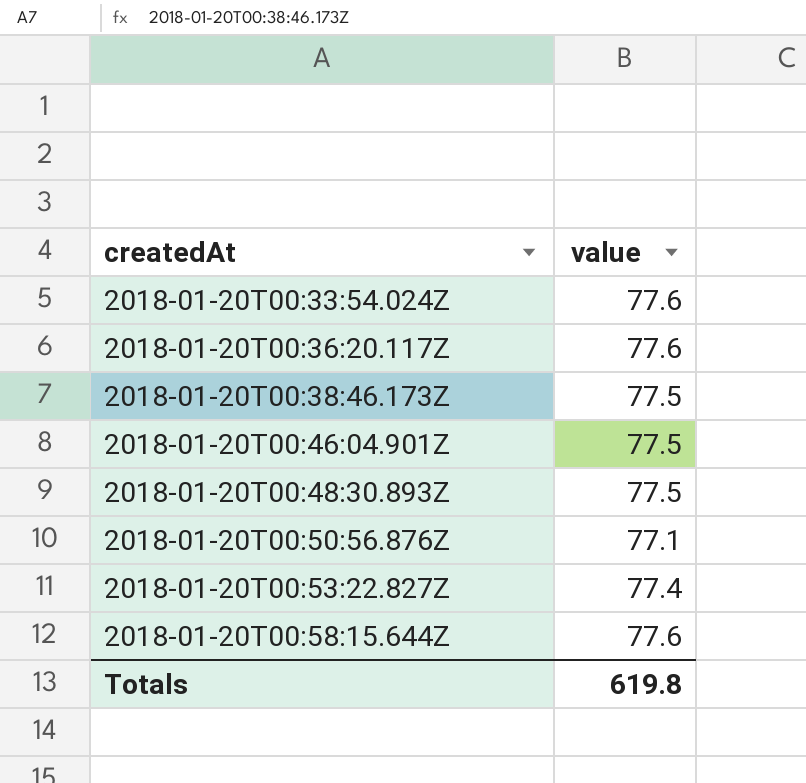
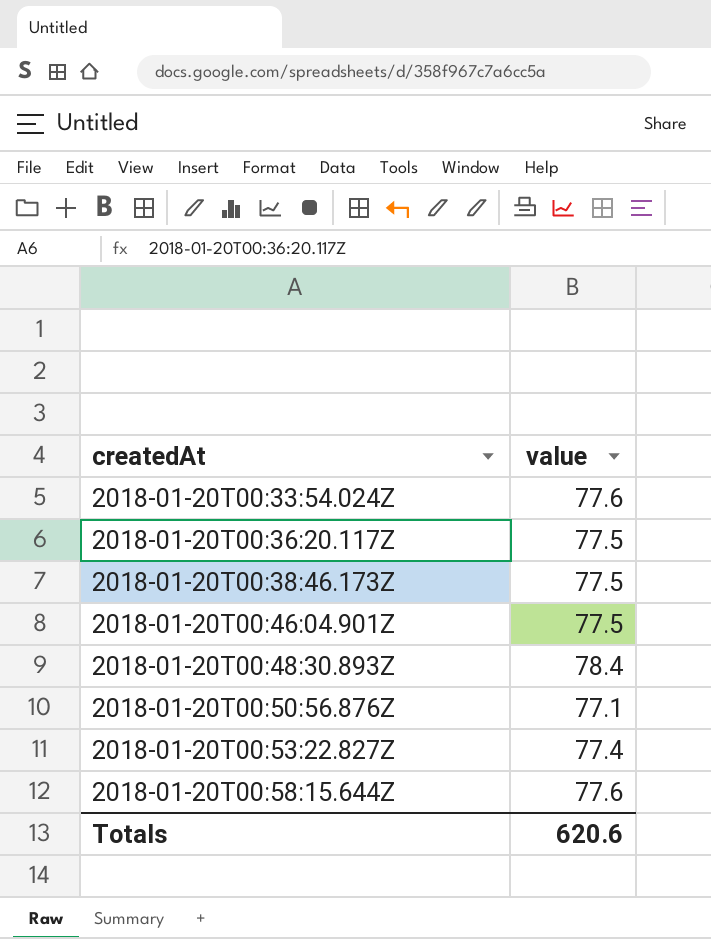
2018-01-20T00:36:20.117Z | value: 77.6 -> 77.5
2018-01-20T00:48:30.893Z | value: 77.5 -> 78.4
Totals | value: 619.8 -> 620.6

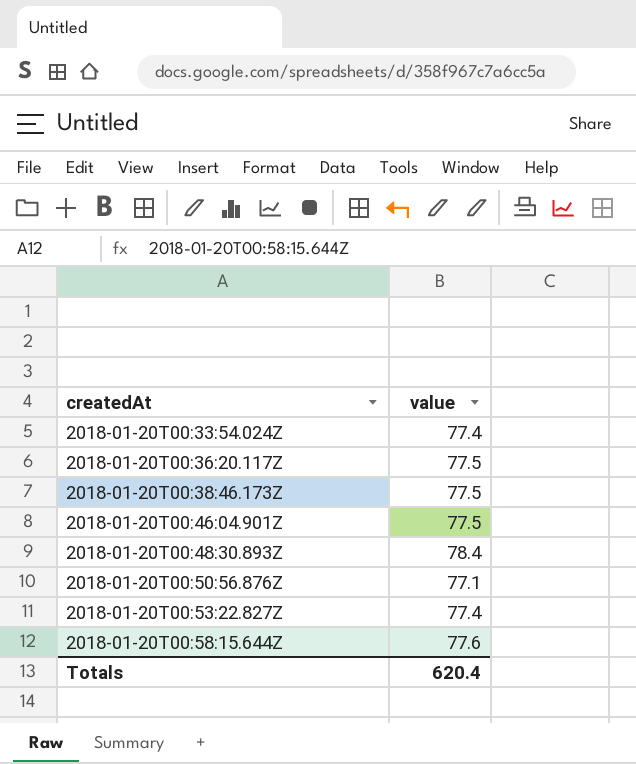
2018-01-20T00:33:54.024Z | value: 77.6 -> 77.4
Totals | value: 620.6 -> 620.4

